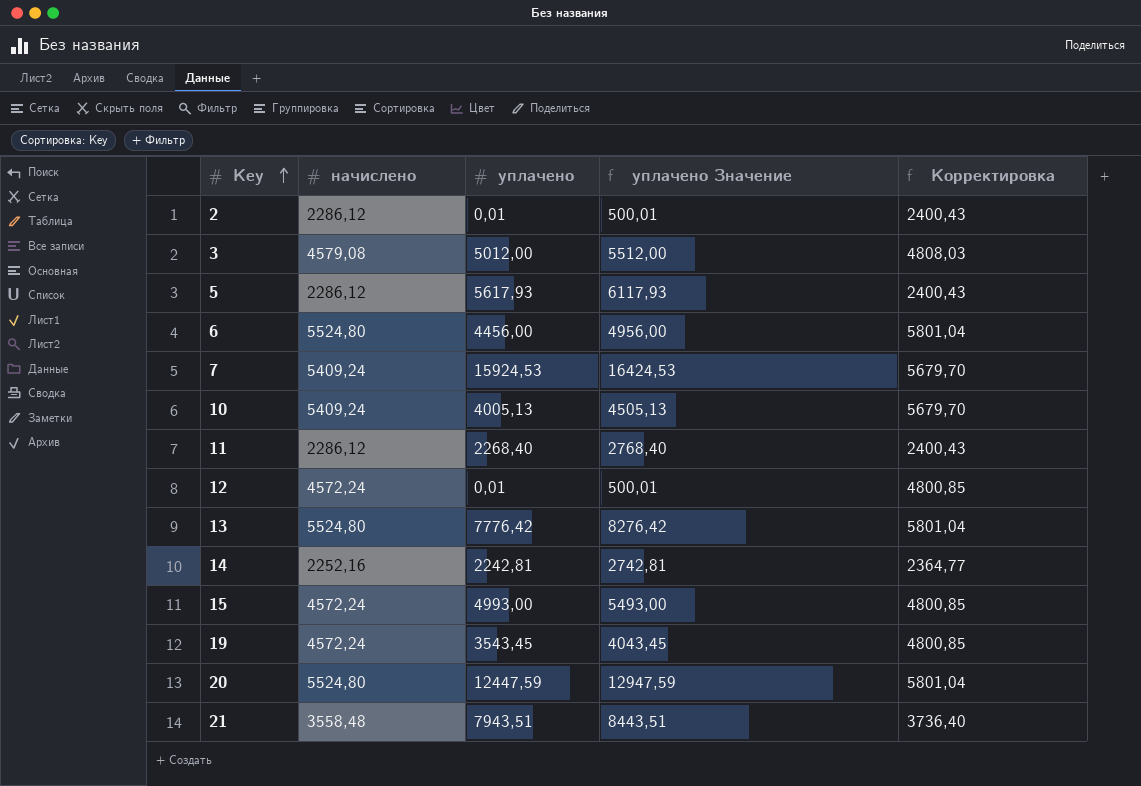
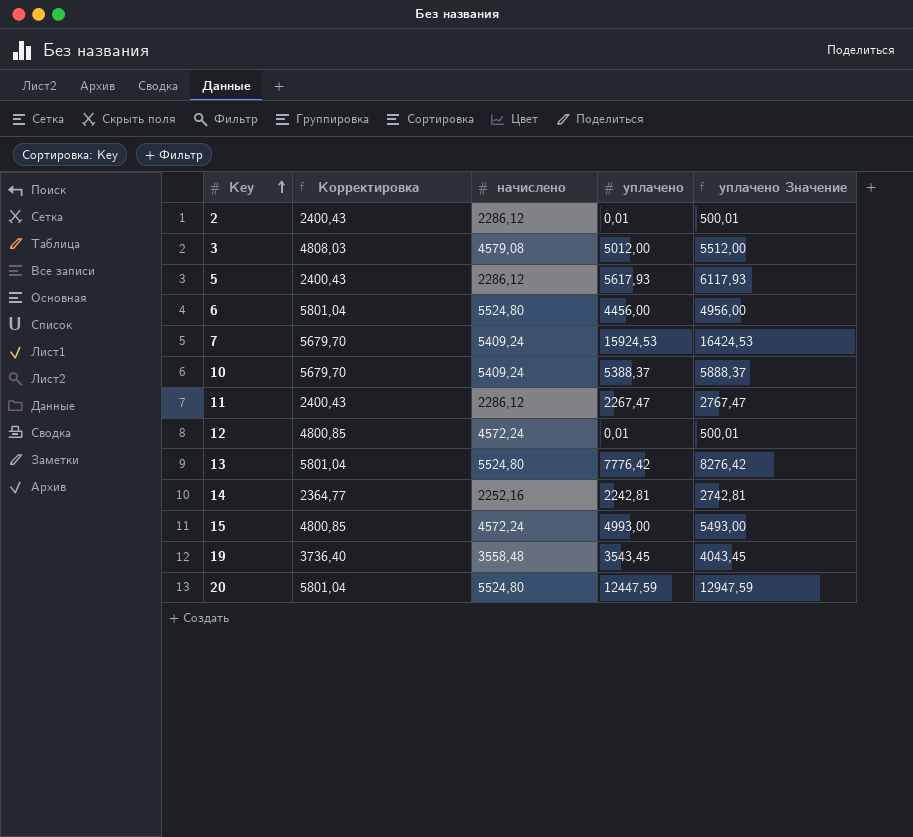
column Корректировка | position: 5 -> 2
row 21: 3558,48 | 7943,51 | 8443,51 | 3736,40 -> none
10 | уплачено: 4005,13 -> 5388,37
10 | уплачено Значение: 4505,13 -> 5888,37
11 | уплачено: 2268,40 -> 2267,47
11 | уплачено Значение: 2768,40 -> 2767,47
19 | Корректировка: 4800,85 -> 3736,40
19 | начислено: 4572,24 -> 3558,48

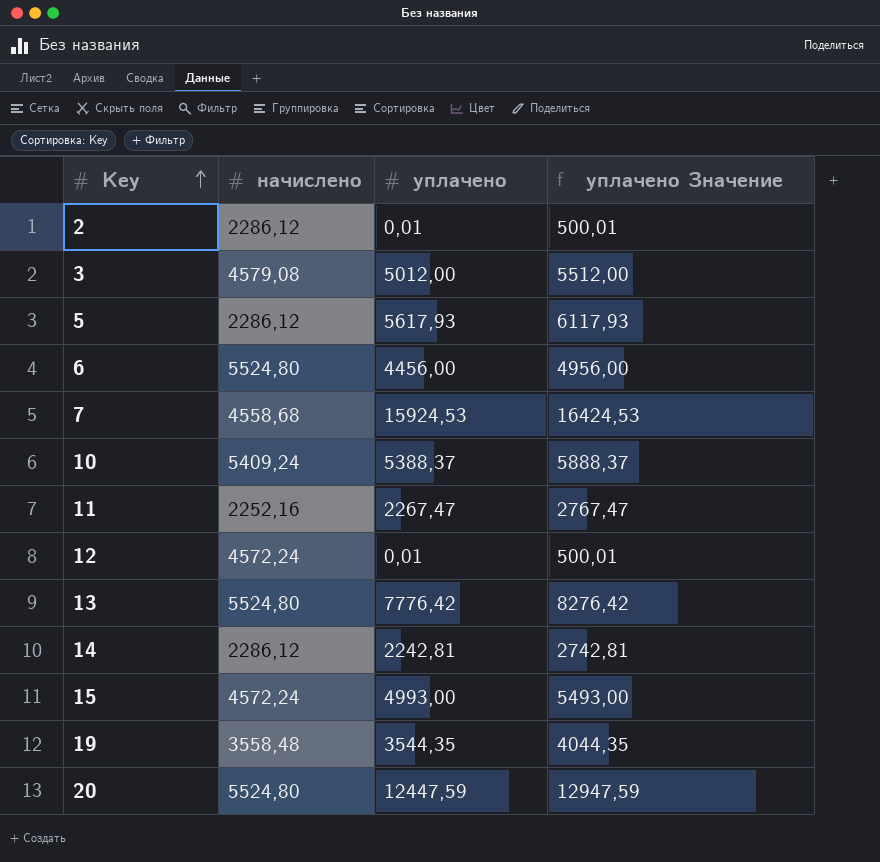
column Корректировка | formula: [начислено] * 1,05 -> none
7 | начислено: 5409,24 -> 4558,68
11 | начислено: 2286,12 -> 2252,16
14 | начислено: 2252,16 -> 2286,12
19 | уплачено: 3543,45 -> 3544,35
19 | уплачено Значение: 4043,45 -> 4044,35

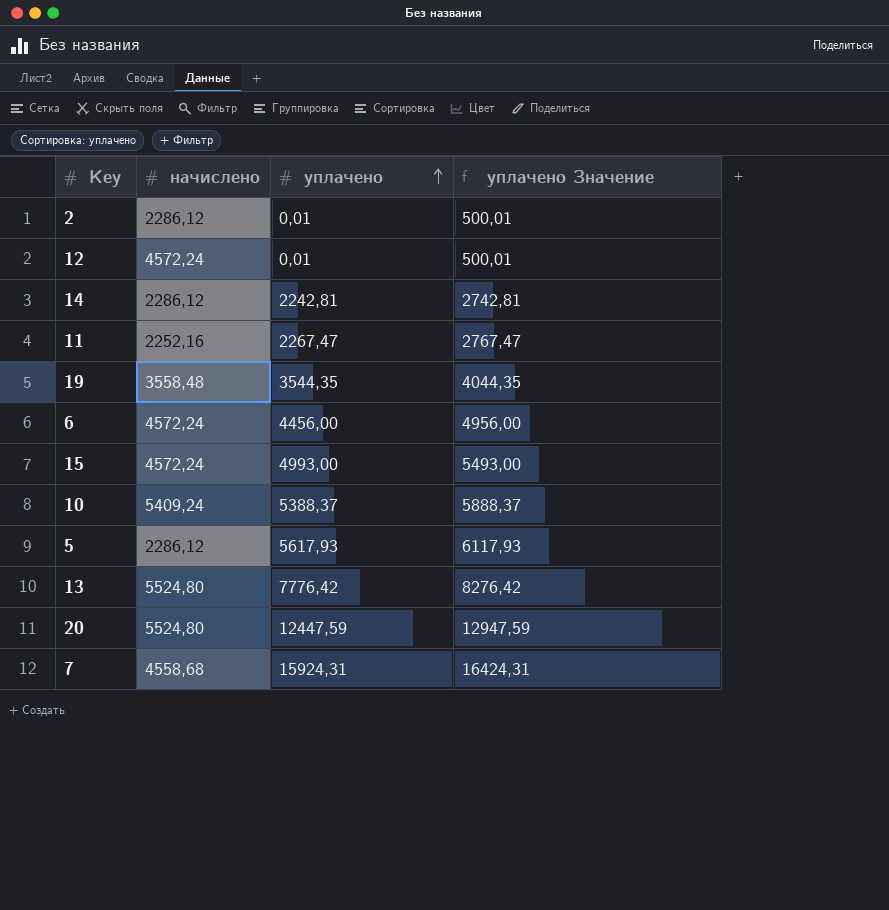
row order: Key ascending -> уплачено ascending
row 3: 4579,08 | 5012,00 | 5512,00 -> none
6 | начислено: 5524,80 -> 4572,24
7 | уплачено: 15924,53 -> 15924,31
7 | уплачено Значение: 16424,53 -> 16424,31

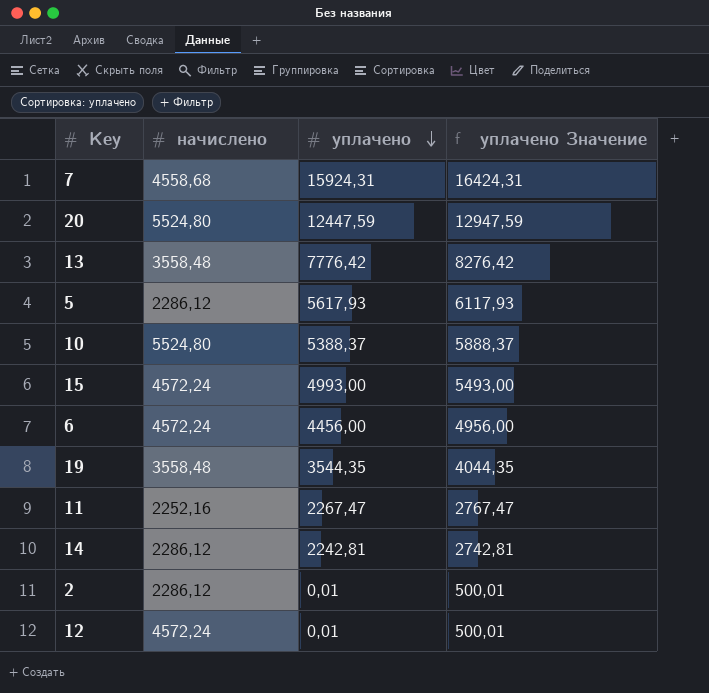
row order: уплачено ascending -> уплачено descending
13 | начислено: 5524,80 -> 3558,48
10 | начислено: 5409,24 -> 5524,80

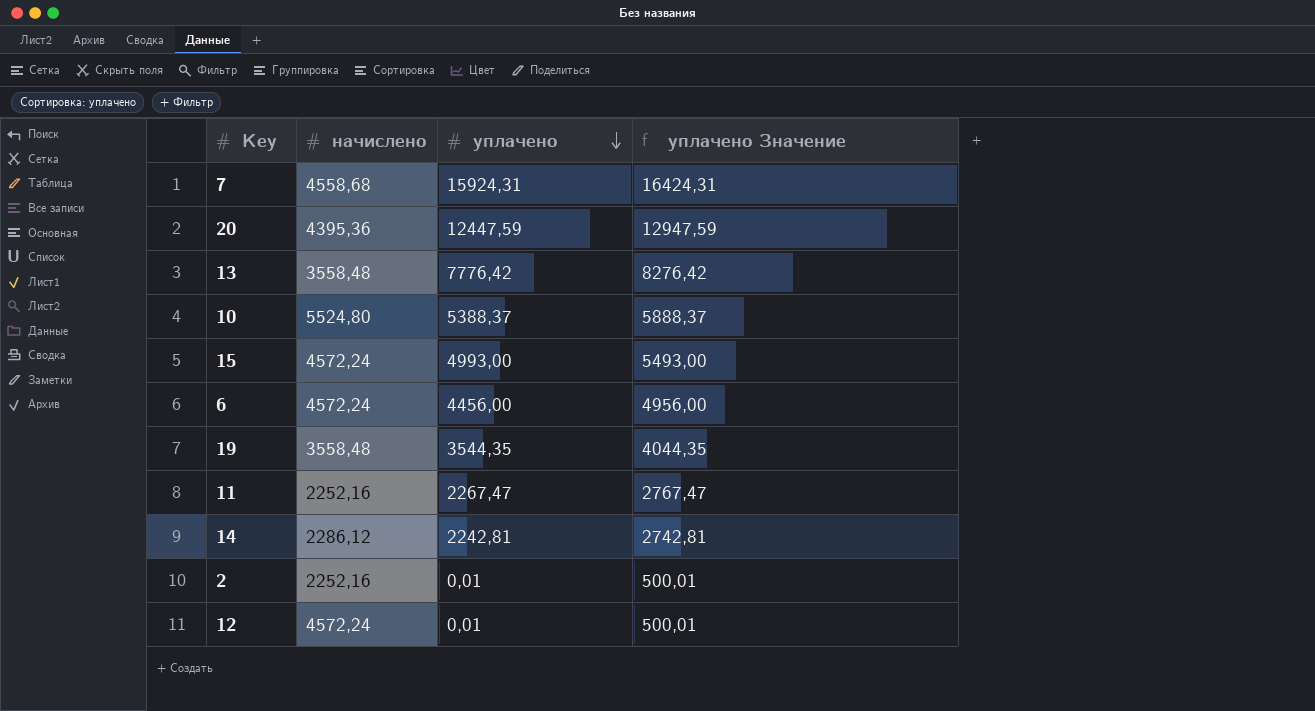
row 5: 2286,12 | 5617,93 | 6117,93 -> none
20 | начислено: 5524,80 -> 4395,36
2 | начислено: 2286,12 -> 2252,16

